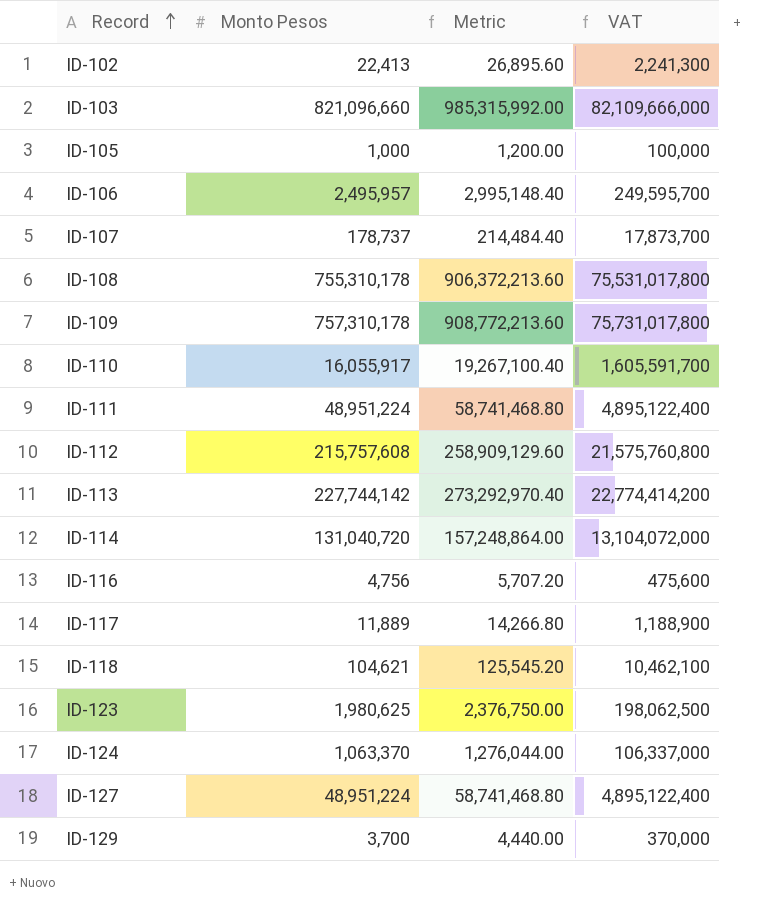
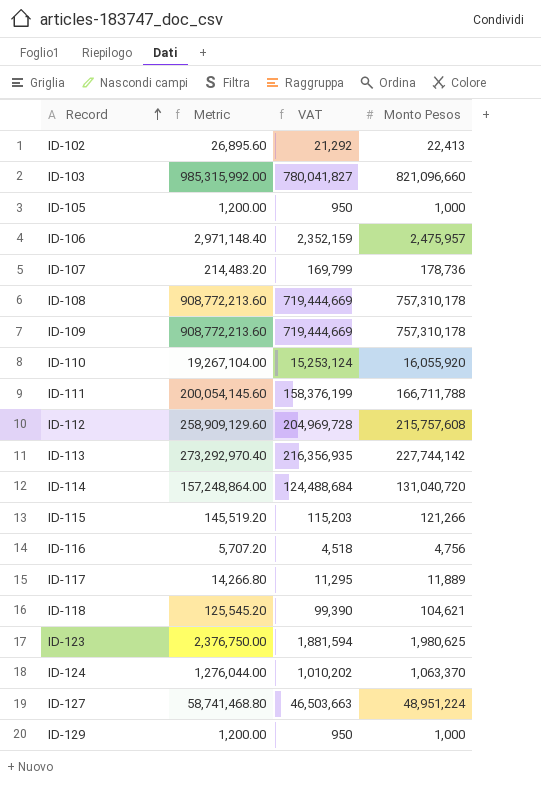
column VAT | formula: [Monto Pesos] * 100 -> [Monto Pesos] * 0.95
column Monto Pesos | position: 2 -> 4
ID-106 | Metric: 2,995,148.40 -> 2,971,148.40
ID-106 | Monto Pesos: 2,495,957 -> 2,475,957
ID-107 | Metric: 214,484.40 -> 214,483.20
ID-107 | Monto Pesos: 178,737 -> 178,736
ID-108 | Metric: 906,372,213.60 -> 908,772,213.60
ID-108 | Monto Pesos: 755,310,178 -> 757,310,178
ID-110 | Metric: 19,267,100.40 -> 19,267,104.00
ID-110 | Monto Pesos: 16,055,917 -> 16,055,920
ID-111 | Metric: 58,741,468.80 -> 200,054,145.60
ID-111 | Monto Pesos: 48,951,224 -> 166,711,788
row ID-115: none -> 145,519.20 | 115,203 | 121,266
ID-129 | Metric: 4,440.00 -> 1,200.00
ID-129 | Monto Pesos: 3,700 -> 1,000

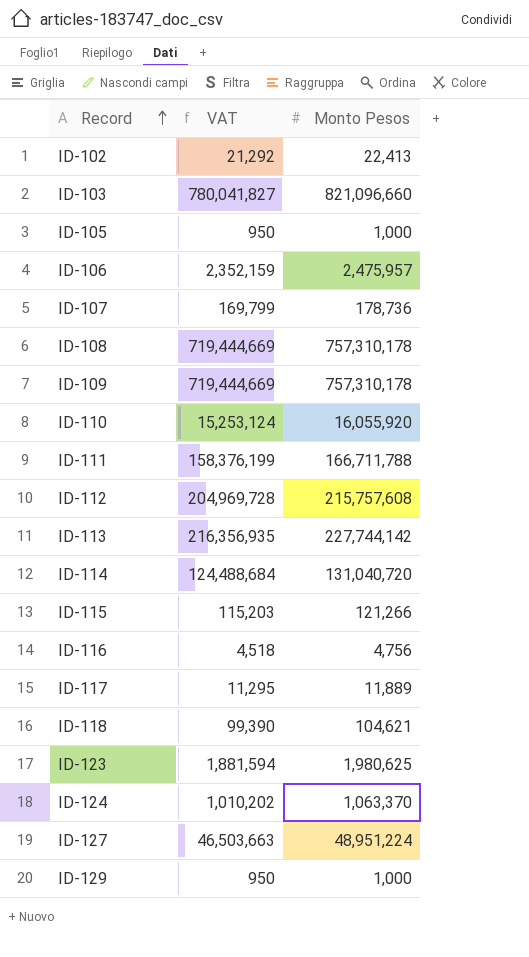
column Metric | formula: [Monto Pesos] * 1.2 -> none

